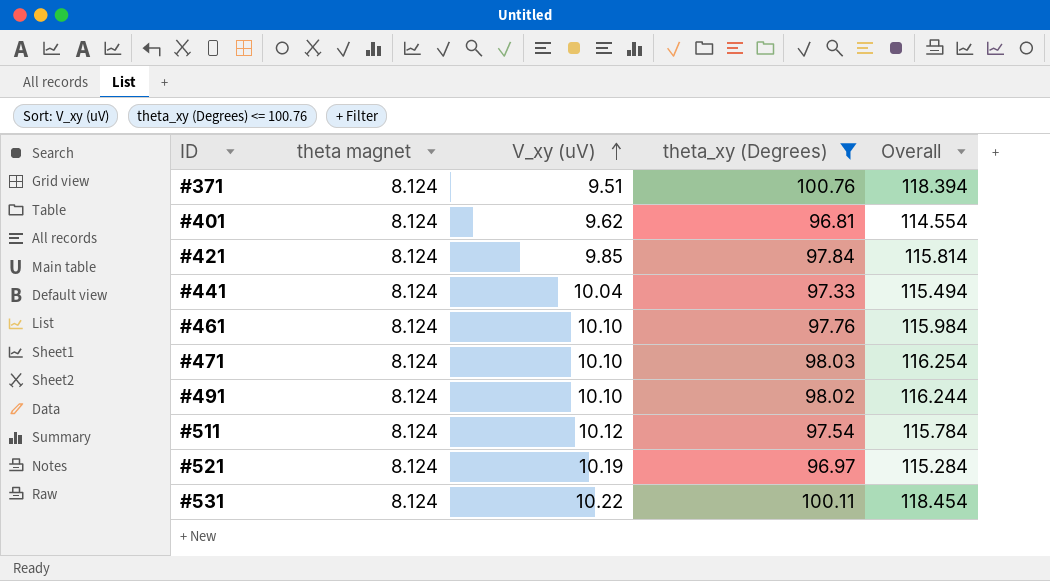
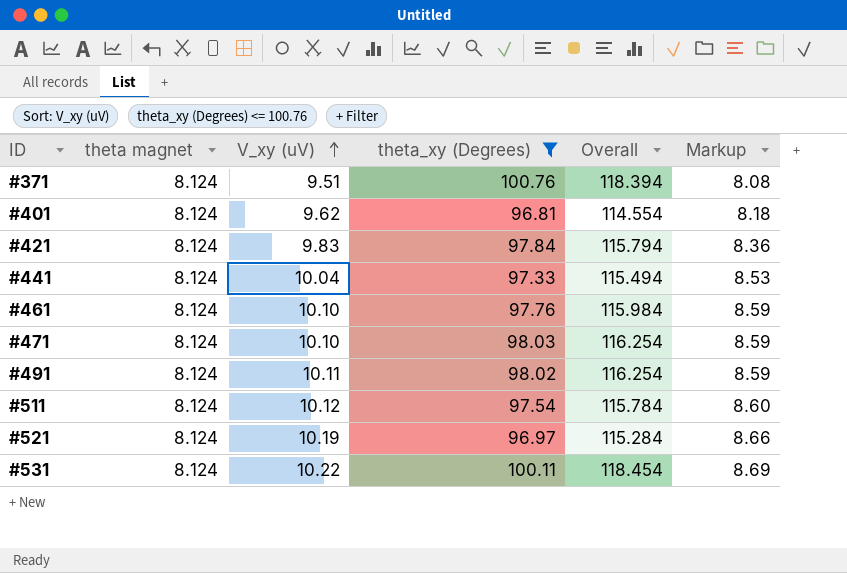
column Markup | formula: none -> [V_xy (uV)] * 0.85
#421 | V_xy (uV): 9.85 -> 9.83
#421 | Overall: 115.814 -> 115.794
#491 | V_xy (uV): 10.10 -> 10.11
#491 | Overall: 116.244 -> 116.254

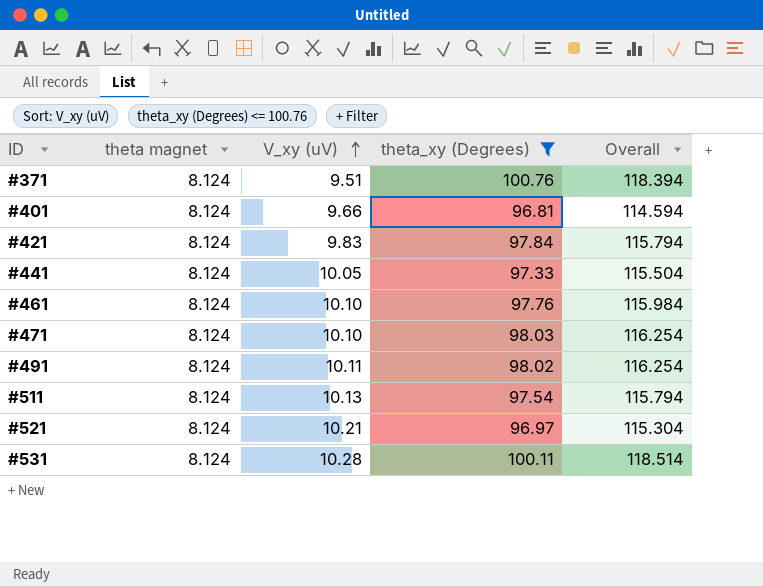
column Markup | formula: [V_xy (uV)] * 0.85 -> none
#401 | V_xy (uV): 9.62 -> 9.66
#401 | Overall: 114.554 -> 114.594
#441 | V_xy (uV): 10.04 -> 10.05
#441 | Overall: 115.494 -> 115.504
#511 | V_xy (uV): 10.12 -> 10.13
#511 | Overall: 115.784 -> 115.794
#521 | V_xy (uV): 10.19 -> 10.21
#521 | Overall: 115.284 -> 115.304
#531 | V_xy (uV): 10.22 -> 10.28
#531 | Overall: 118.454 -> 118.514

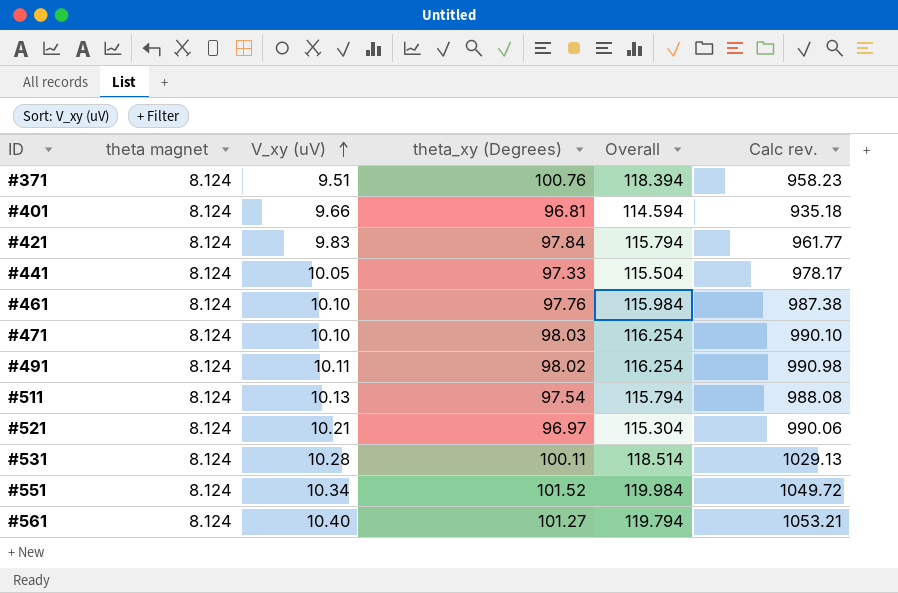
filter: theta_xy (Degrees) <= 100.76 -> none
column Calc rev. | formula: none -> [V_xy (uV)] * [theta_xy (Degrees)]

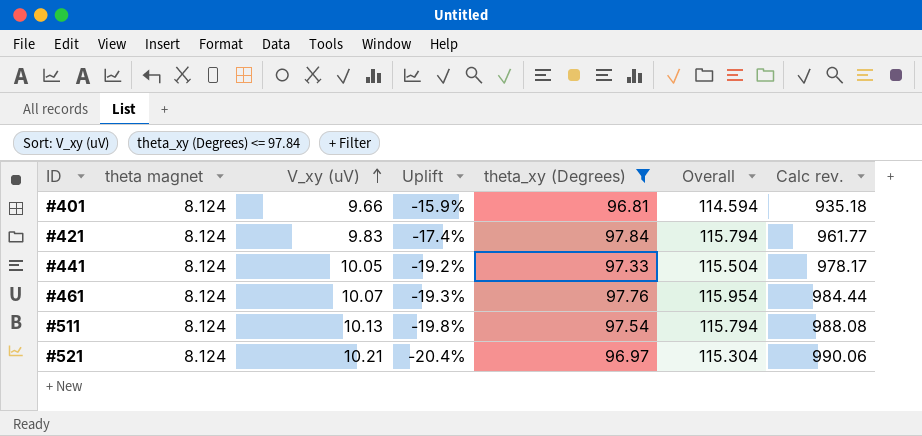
filter: none -> theta_xy (Degrees) <= 97.84
column Uplift | formula: none -> ([theta magnet] - [V_xy (uV)]) / [V_xy (uV)]
#461 | V_xy (uV): 10.10 -> 10.07
#461 | Overall: 115.984 -> 115.954
#461 | Calc rev.: 987.38 -> 984.44

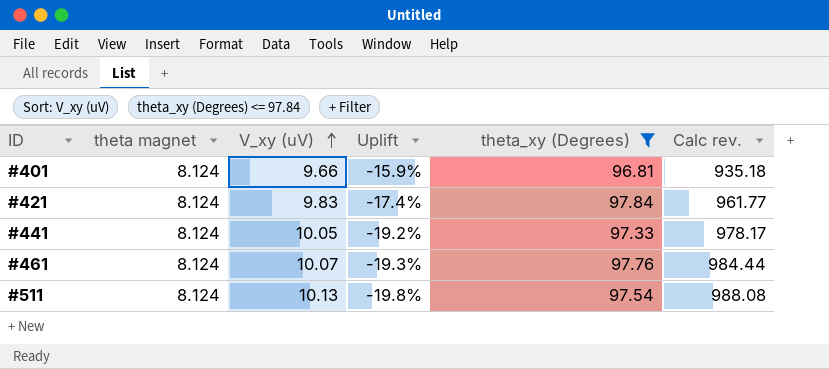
column Overall | formula: [theta magnet] + [V_xy (uV)] + [theta_xy (Degrees)] -> none
row #521: 8.124 | 10.21 | -20.4% | 96.97 | 115.304 | 990.06 -> none

